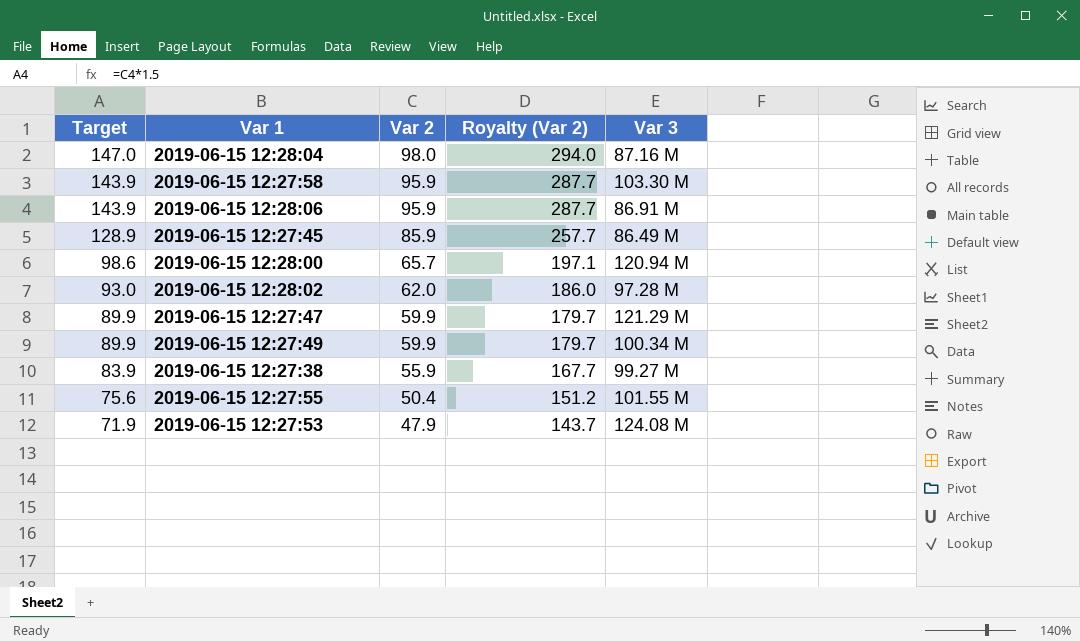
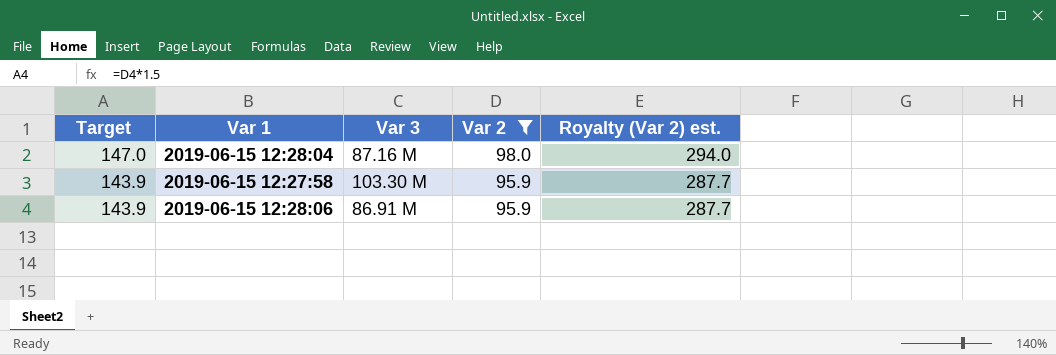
filter: none -> Var 2 >= 95.9
column Var 3 | position: 5 -> 3
column name: Royalty (Var 2) -> Royalty (Var 2) est.

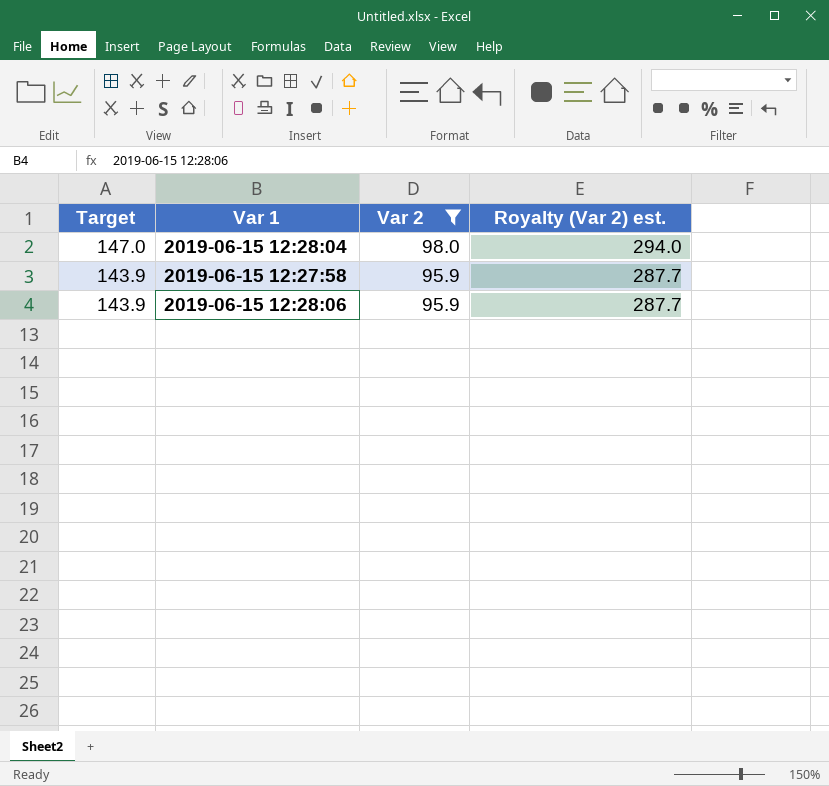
column Var 3 | position: 3 -> none

